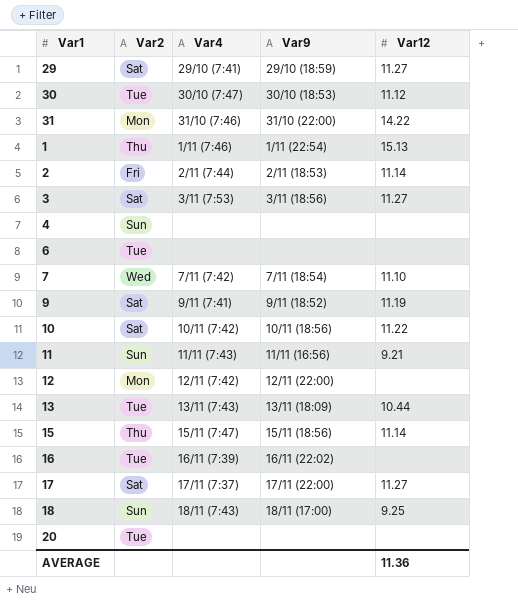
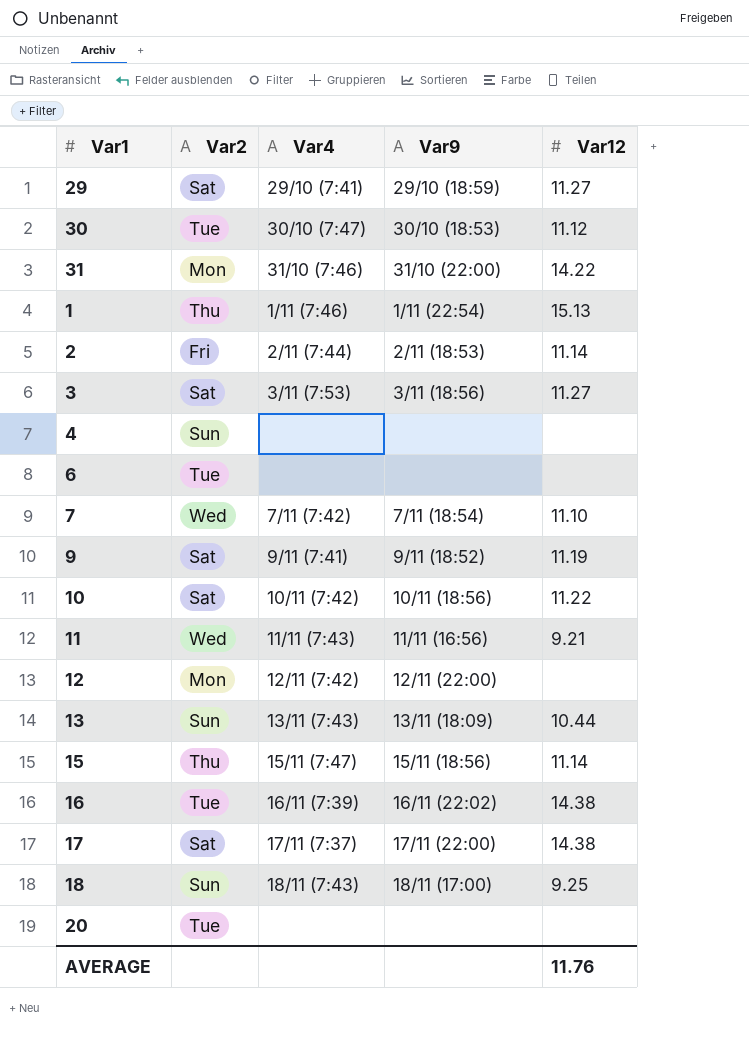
11 | Var2: Sun -> Wed
13 | Var2: Tue -> Sun
16 | Var12: none -> 14.38
17 | Var12: 11.27 -> 14.38
AVERAGE | Var12: 11.36 -> 11.76

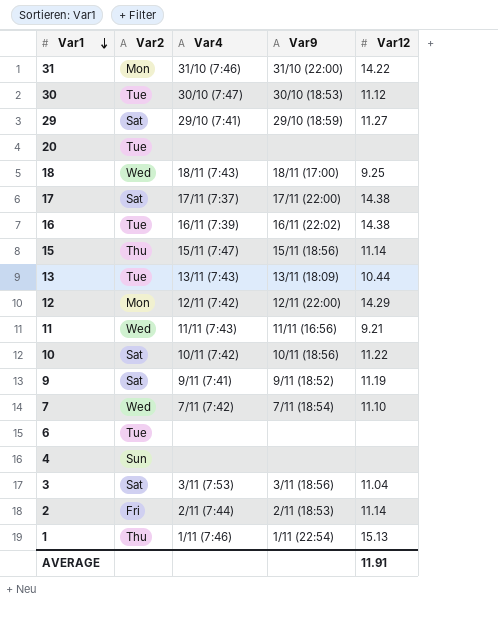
row order: none -> Var1 descending
18 | Var2: Sun -> Wed
13 | Var2: Sun -> Tue
12 | Var12: none -> 14.29
3 | Var12: 11.27 -> 11.04
AVERAGE | Var12: 11.76 -> 11.91

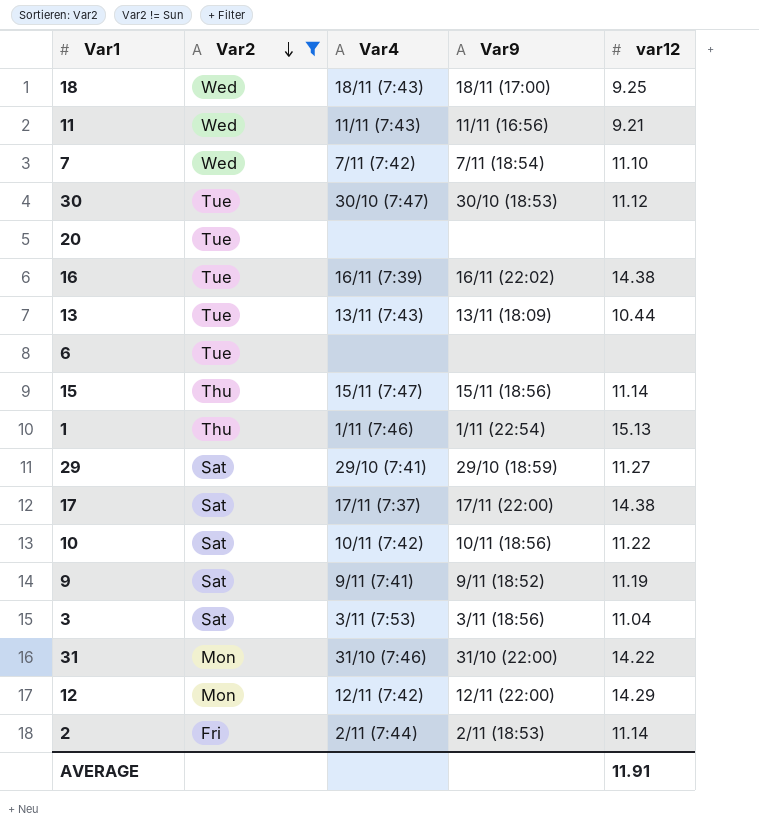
filter: none -> Var2 != Sun
row order: Var1 descending -> Var2 descending
column name: Var12 -> var12

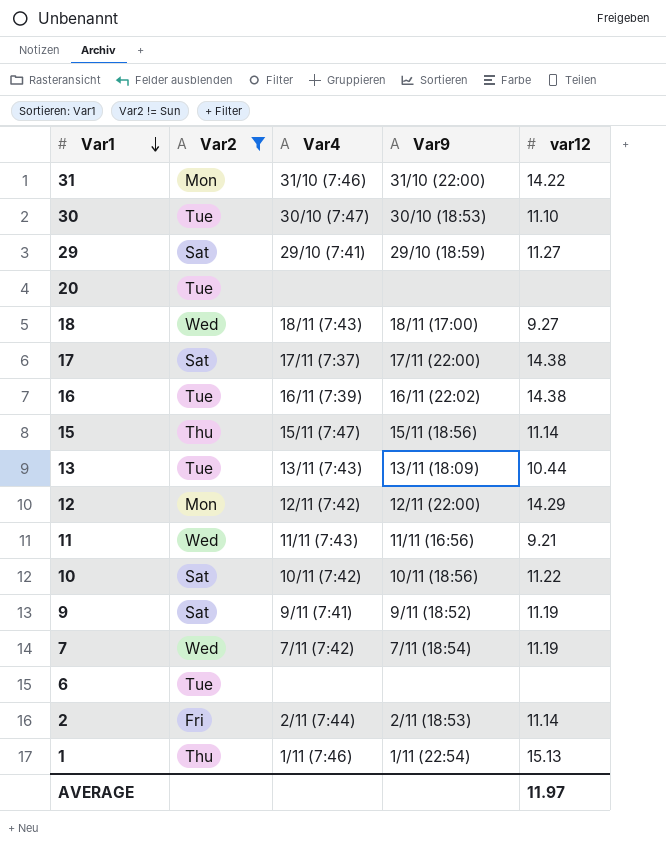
row order: Var2 descending -> Var1 descending
row 3: Sat | 3/11 (7:53) | 3/11 (18:56) | 11.04 -> none
30 | var12: 11.12 -> 11.10
18 | var12: 9.25 -> 9.27
7 | var12: 11.10 -> 11.19
AVERAGE | var12: 11.91 -> 11.97

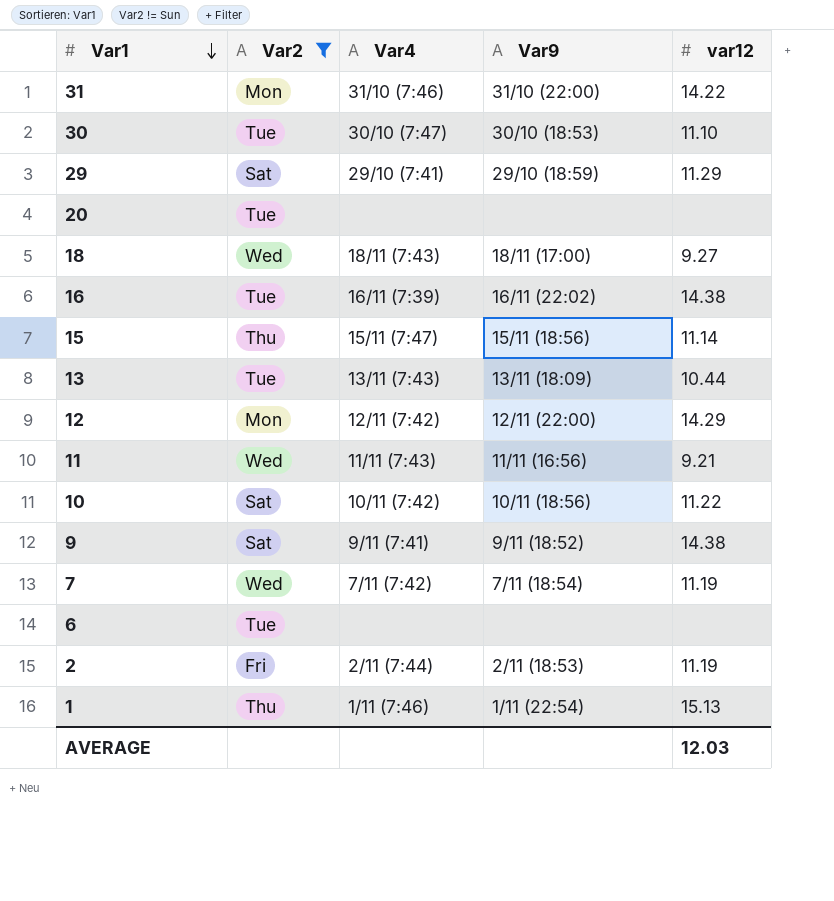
row 17: Sat | 17/11 (7:37) | 17/11 (22:00) | 14.38 -> none
29 | var12: 11.27 -> 11.29
9 | var12: 11.19 -> 14.38
2 | var12: 11.14 -> 11.19
AVERAGE | var12: 11.97 -> 12.03

